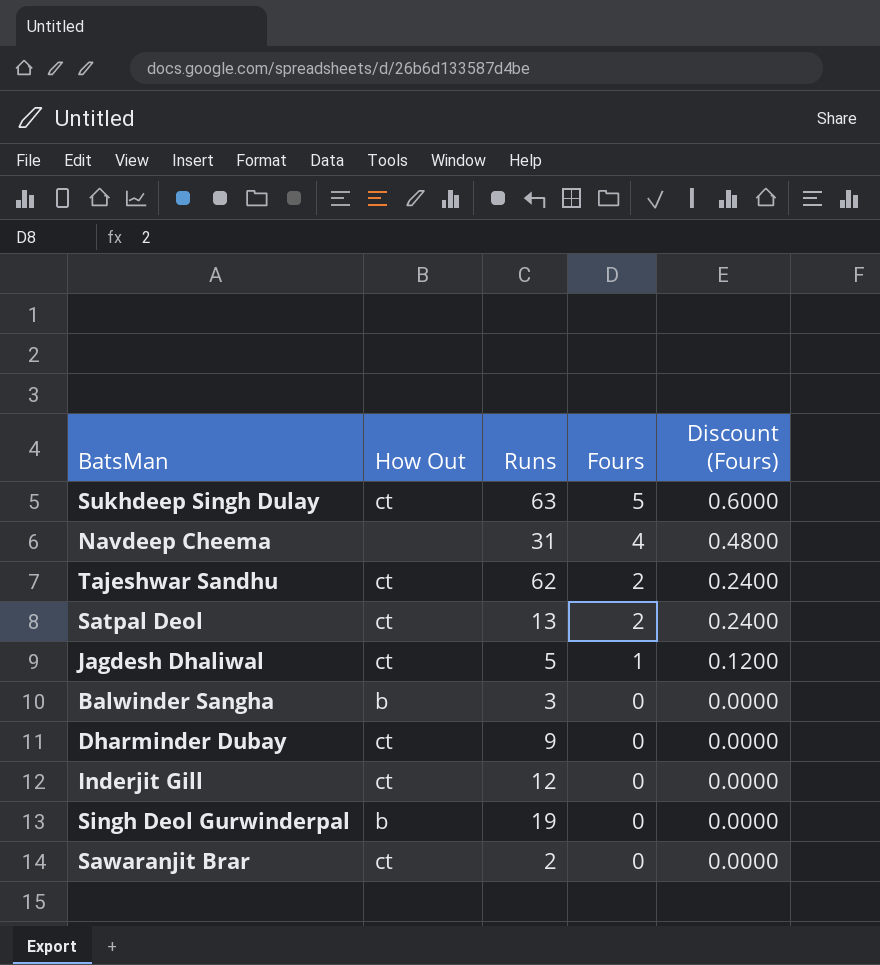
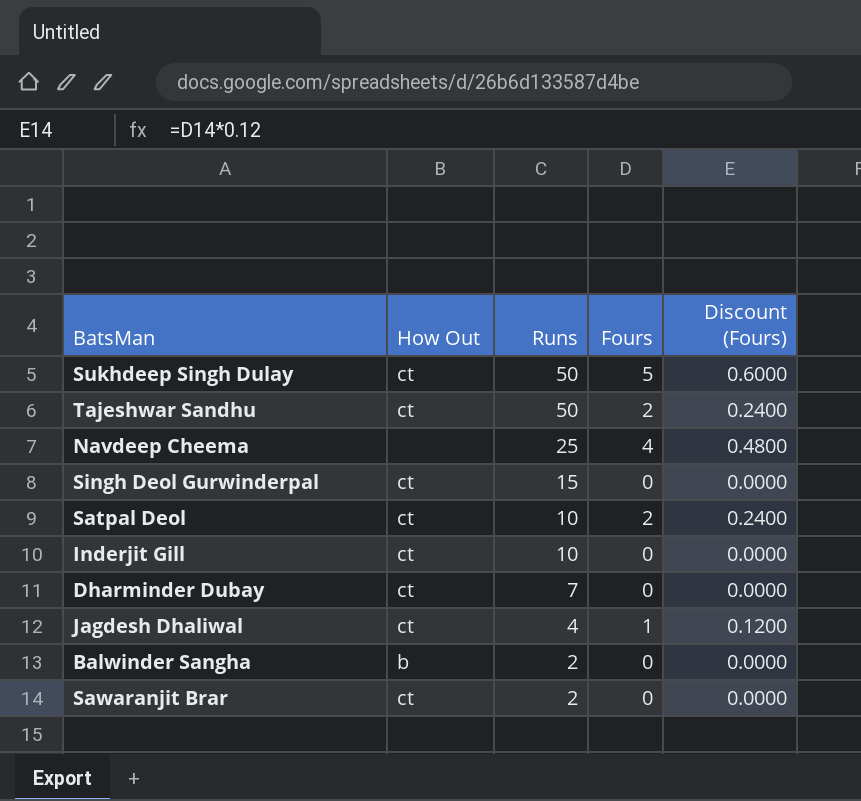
row order: Fours descending -> Runs descending
Sukhdeep Singh Dulay | Runs: 63 -> 50
Tajeshwar Sandhu | Runs: 62 -> 50
Navdeep Cheema | Runs: 31 -> 25
Singh Deol Gurwinderpal | How Out: b -> ct
Singh Deol Gurwinderpal | Runs: 19 -> 15
Satpal Deol | Runs: 13 -> 10
Inderjit Gill | Runs: 12 -> 10
Dharminder Dubay | Runs: 9 -> 7
Jagdesh Dhaliwal | Runs: 5 -> 4
Balwinder Sangha | Runs: 3 -> 2

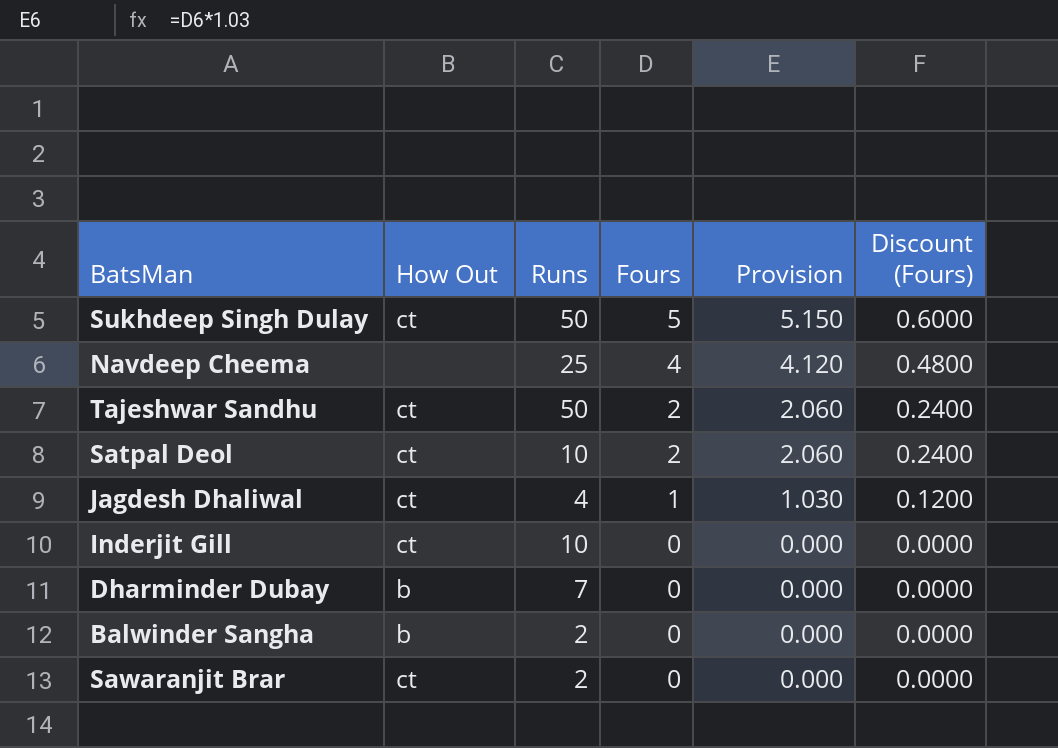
row order: Runs descending -> Fours descending
column Provision | formula: none -> [Fours] * 1.03
row Singh Deol Gurwinderpal: ct | 15 | 0 | 0.0000 -> none
Dharminder Dubay | How Out: ct -> b

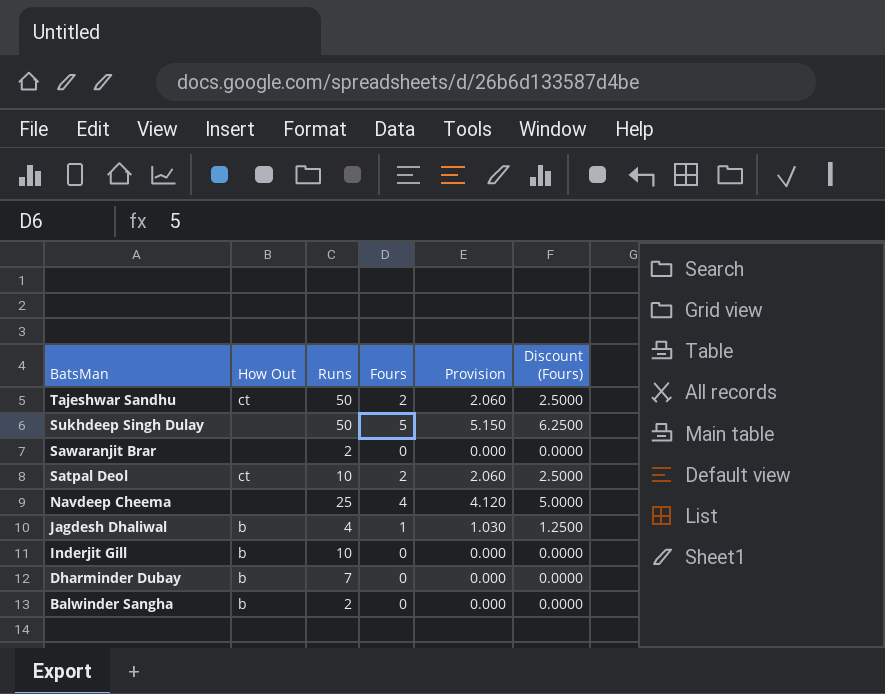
row order: Fours descending -> BatsMan descending
column Discount (Fours) | formula: [Fours] * 0.12 -> [Fours] * 1.25
Sukhdeep Singh Dulay | How Out: ct -> none
Sawaranjit Brar | How Out: ct -> none
Jagdesh Dhaliwal | How Out: ct -> b
Inderjit Gill | How Out: ct -> b

